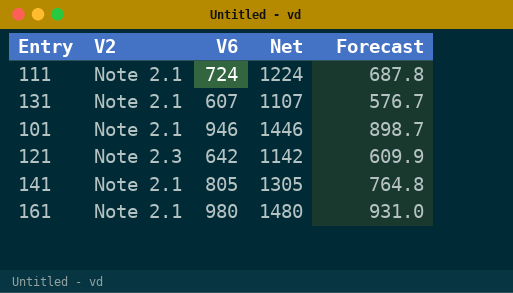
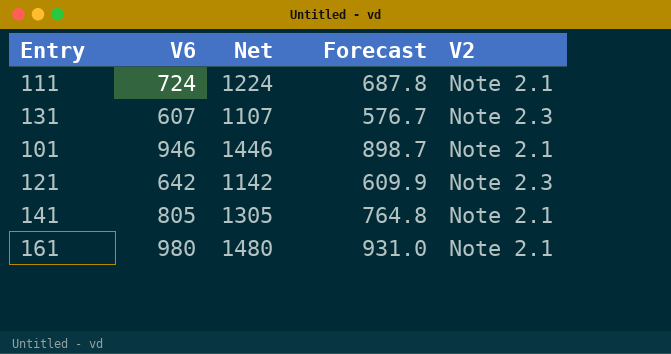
column V2 | position: 2 -> 5
131 | V2: Note 2.1 -> Note 2.3

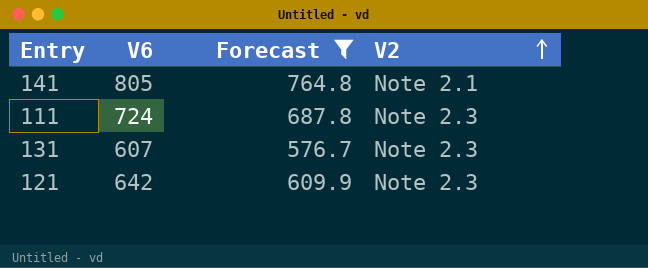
filter: none -> Forecast <= 764.8
row order: none -> V2 ascending
column Net | formula: [V6] + 500 -> none
111 | V2: Note 2.1 -> Note 2.3

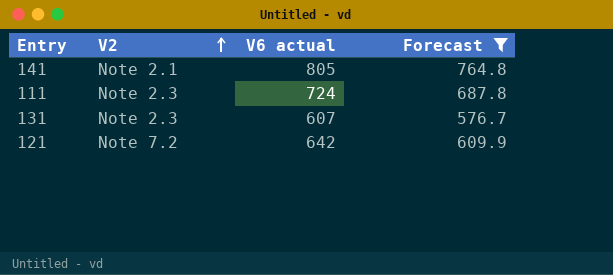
column V2 | position: 4 -> 2
column name: V6 -> V6 actual
121 | V2: Note 2.3 -> Note 7.2

